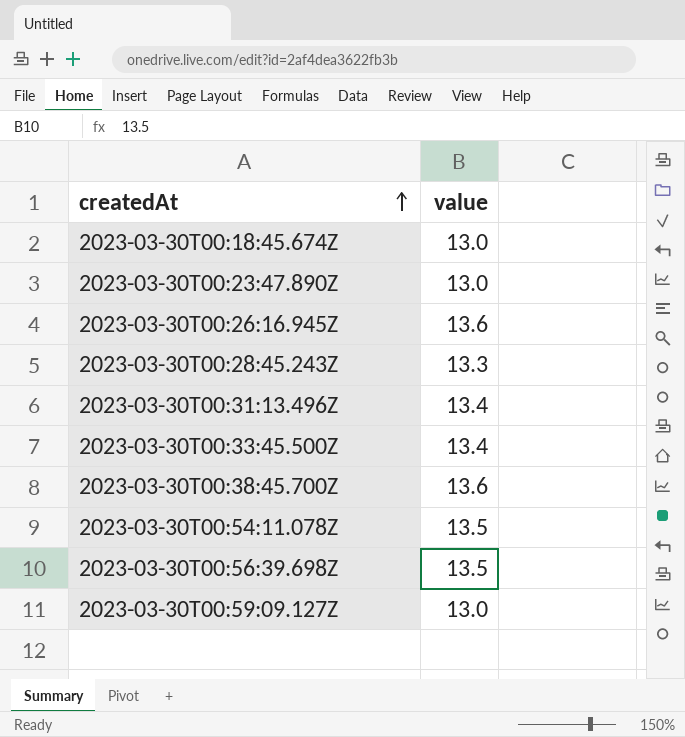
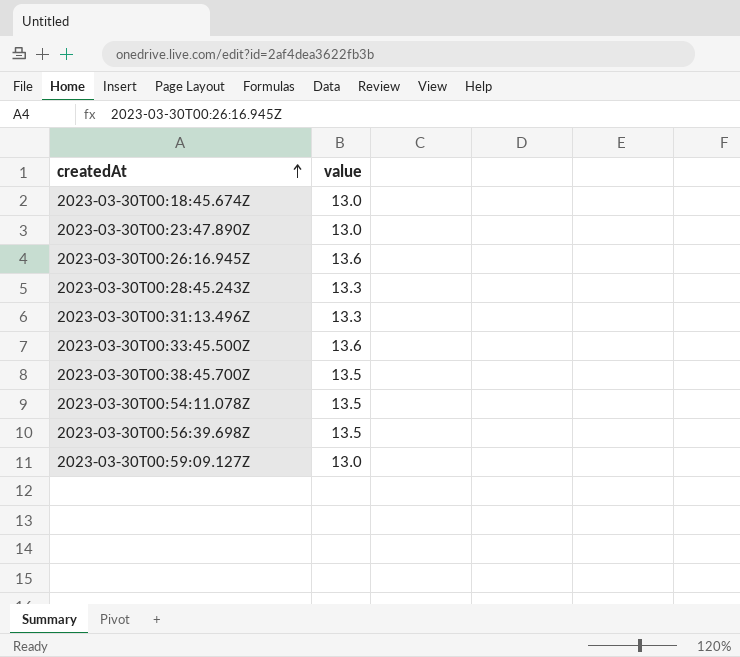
2023-03-30T00:31:13.496Z | value: 13.4 -> 13.3
2023-03-30T00:33:45.500Z | value: 13.4 -> 13.6
2023-03-30T00:38:45.700Z | value: 13.6 -> 13.5

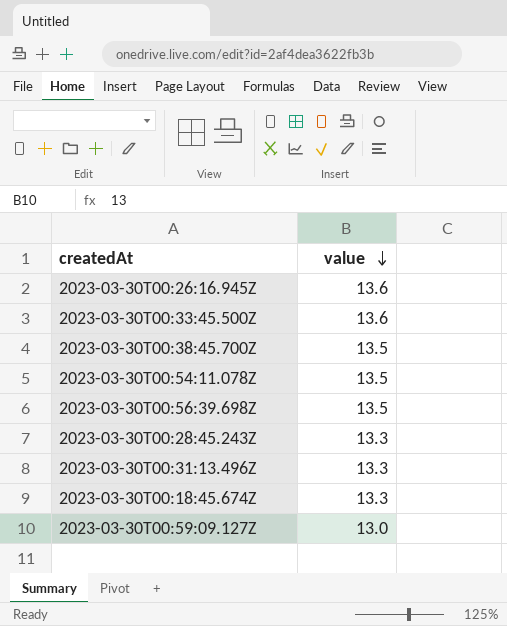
row order: createdAt ascending -> value descending
row 2023-03-30T00:23:47.890Z: 13.0 -> none
2023-03-30T00:18:45.674Z | value: 13.0 -> 13.3

